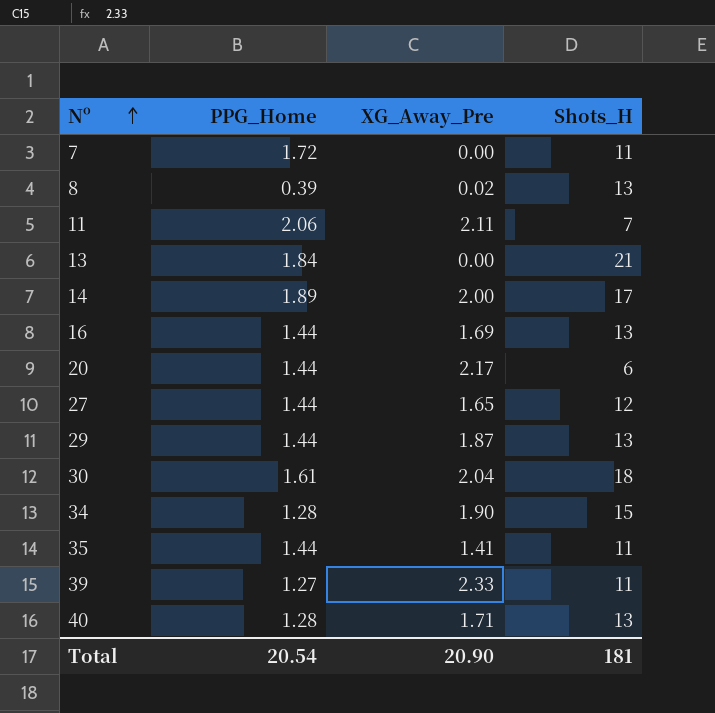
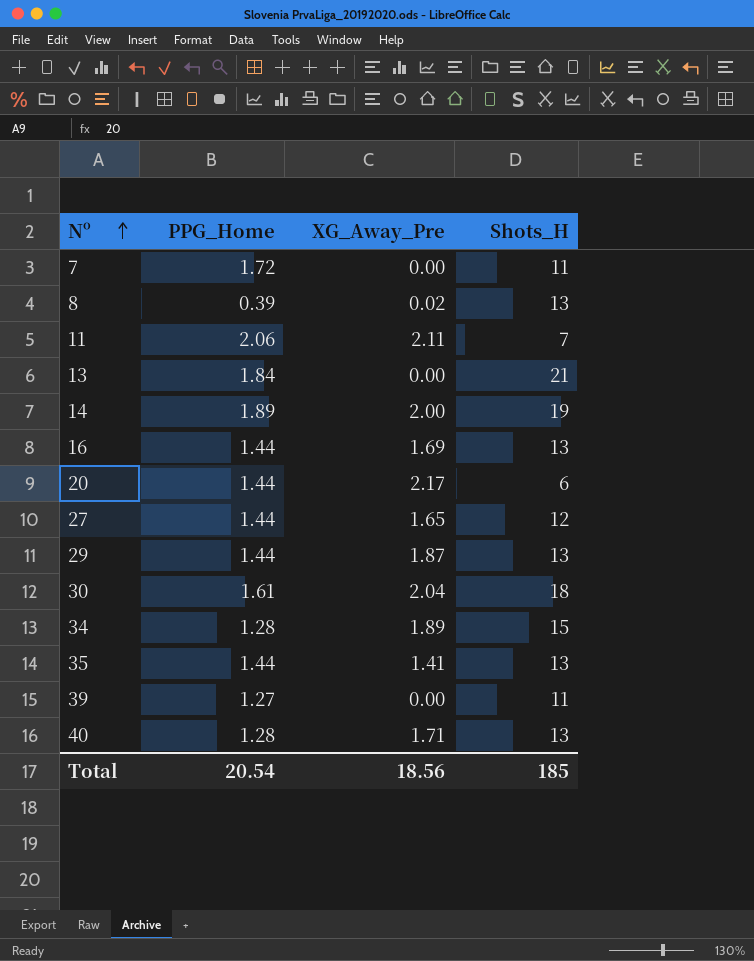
14 | Shots_H: 17 -> 19
34 | XG_Away_Pre: 1.90 -> 1.89
35 | Shots_H: 11 -> 13
39 | XG_Away_Pre: 2.33 -> 0.00
Total | XG_Away_Pre: 20.90 -> 18.56
Total | Shots_H: 181 -> 185

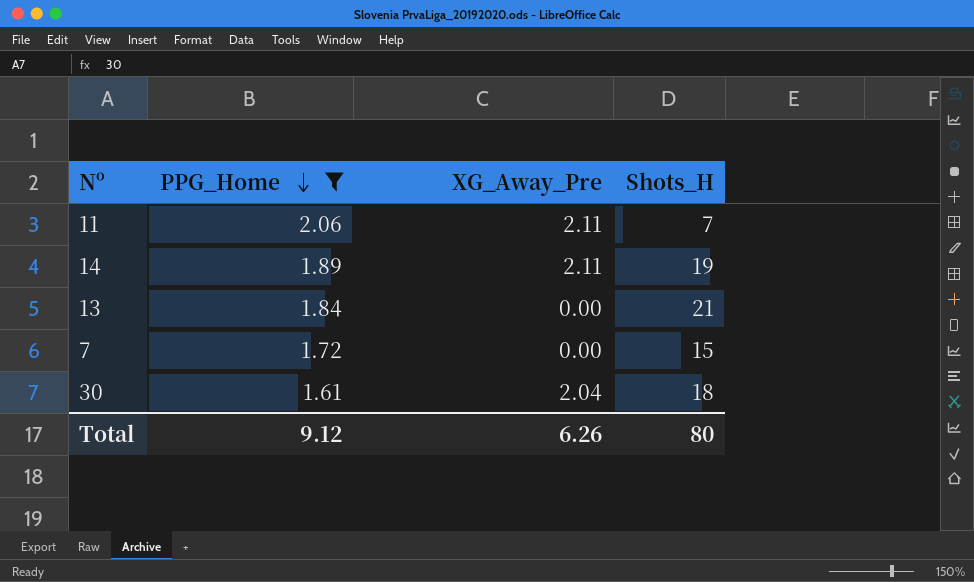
filter: none -> PPG_Home >= 1.61
row order: Nº ascending -> PPG_Home descending
14 | XG_Away_Pre: 2.00 -> 2.11
7 | Shots_H: 11 -> 15
Total | PPG_Home: 20.54 -> 9.12
Total | XG_Away_Pre: 18.56 -> 6.26
Total | Shots_H: 185 -> 80

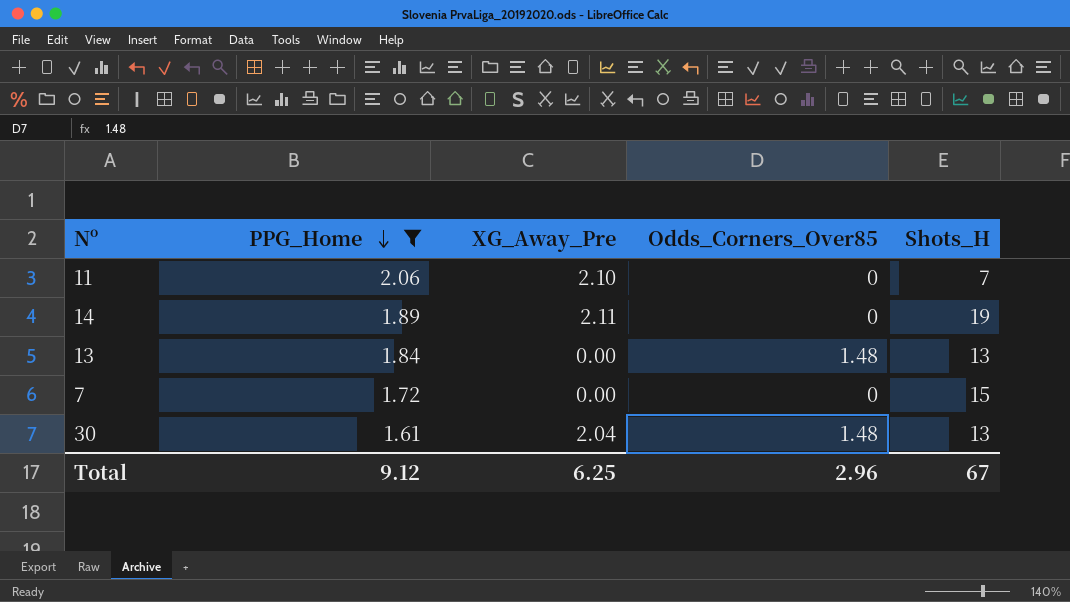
column Odds_Corners_Over85 | position: none -> 4
11 | XG_Away_Pre: 2.11 -> 2.10
13 | Shots_H: 21 -> 13
30 | Shots_H: 18 -> 13
Total | XG_Away_Pre: 6.26 -> 6.25
Total | Shots_H: 80 -> 67

